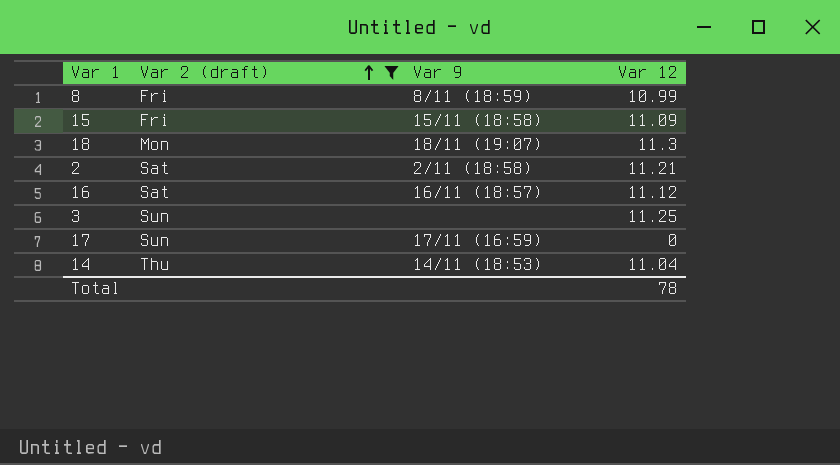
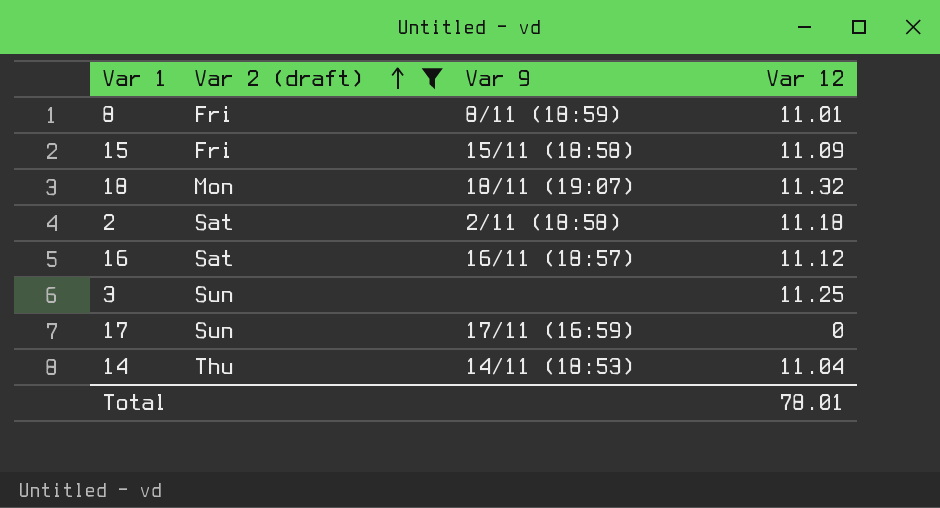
8 | Var 12: 10.99 -> 11.01
18 | Var 12: 11.3 -> 11.32
2 | Var 12: 11.21 -> 11.18
Total | Var 12: 78 -> 78.01

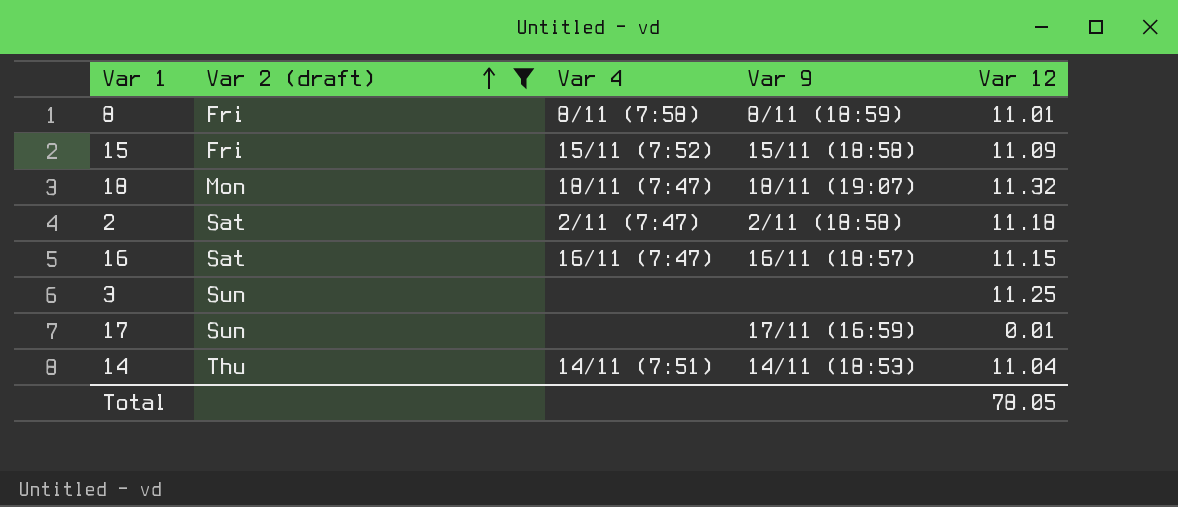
column Var 4 | position: none -> 3
16 | Var 12: 11.12 -> 11.15
17 | Var 12: 0 -> 0.01
Total | Var 12: 78.01 -> 78.05

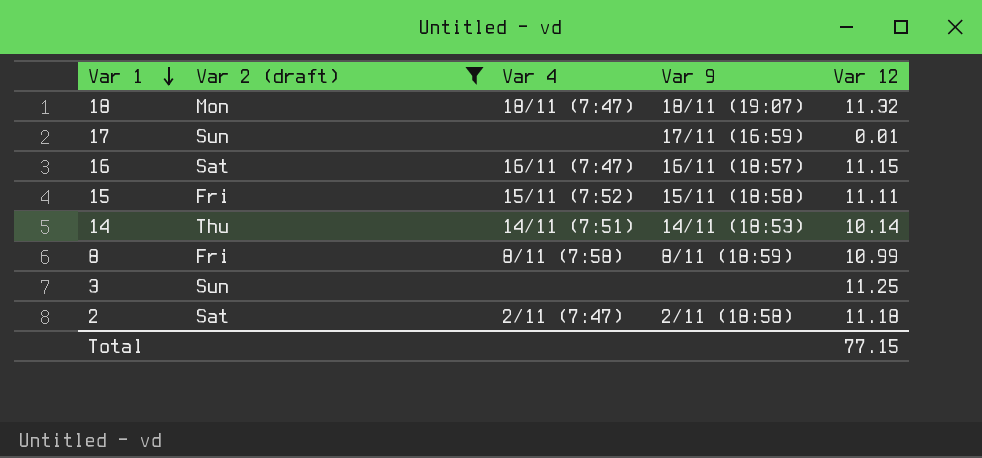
row order: Var 2 (draft) ascending -> Var 1 descending
15 | Var 12: 11.09 -> 11.11
14 | Var 12: 11.04 -> 10.14
8 | Var 12: 11.01 -> 10.99
Total | Var 12: 78.05 -> 77.15

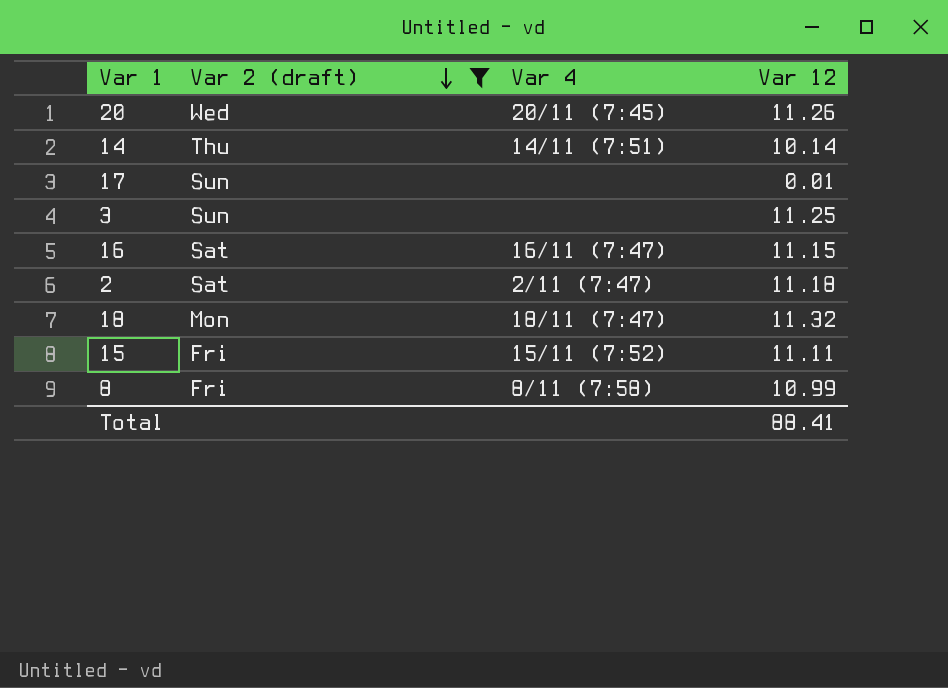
row order: Var 1 descending -> Var 2 (draft) descending
column Var 9 | position: 4 -> none
row 20: none -> Wed | 20/11 (7:45) | 11.26
Total | Var 12: 77.15 -> 88.41

